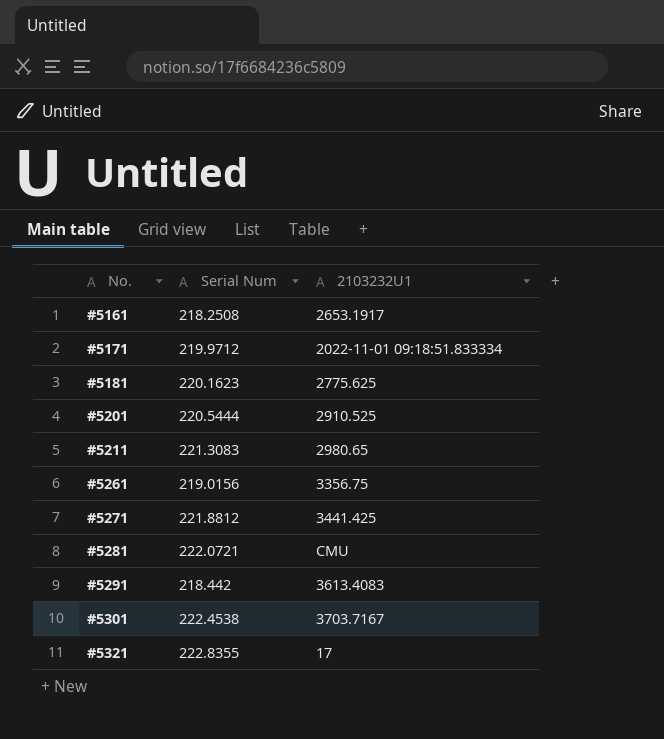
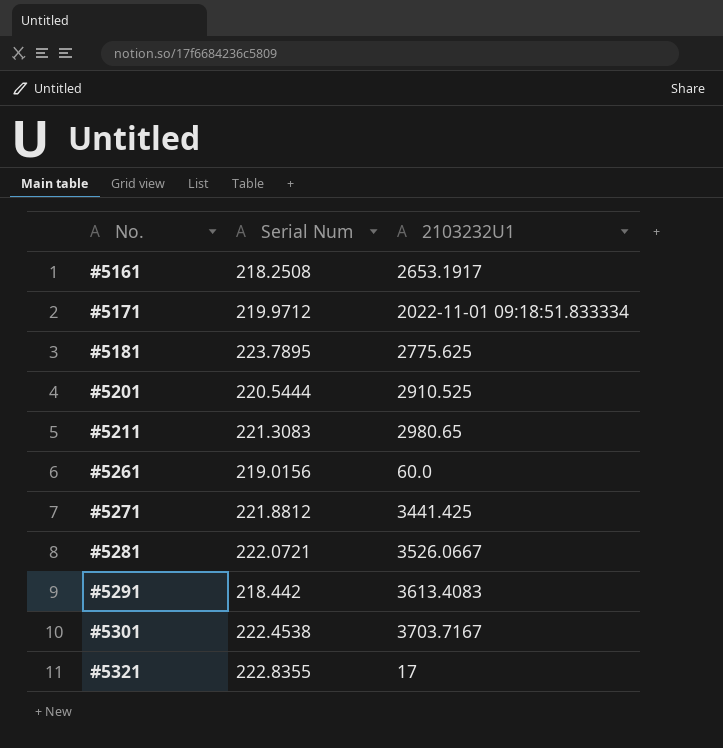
#5181 | Serial Num: 220.1623 -> 223.7895
#5261 | 2103232U1: 3356.75 -> 60.0
#5281 | 2103232U1: CMU -> 3526.0667

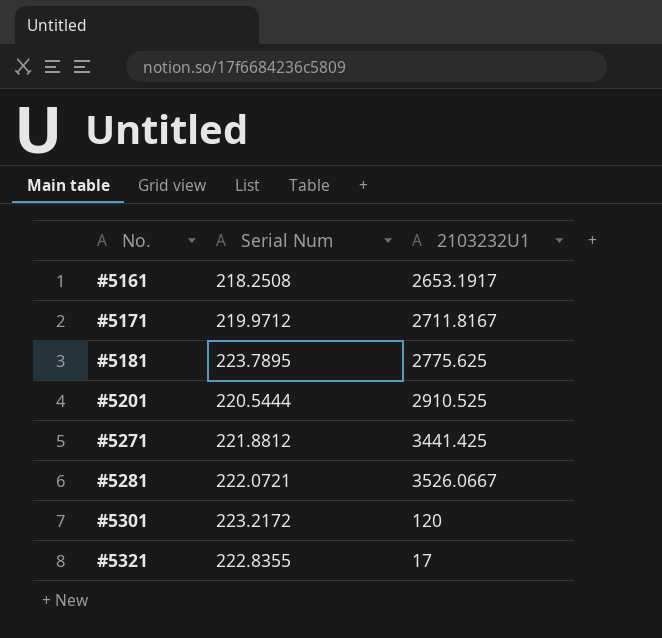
row #5211: 221.3083 | 2980.65 -> none
row #5261: 219.0156 | 60.0 -> none
row #5291: 218.442 | 3613.4083 -> none
#5171 | 2103232U1: 2022-11-01 09:18:51.833334 -> 2711.8167
#5301 | Serial Num: 222.4538 -> 223.2172
#5301 | 2103232U1: 3703.7167 -> 120

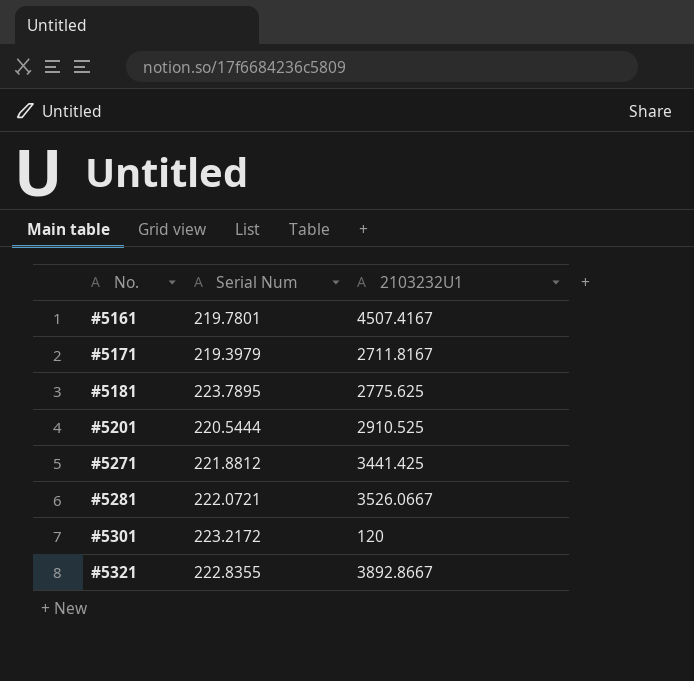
#5161 | Serial Num: 218.2508 -> 219.7801
#5161 | 2103232U1: 2653.1917 -> 4507.4167
#5171 | Serial Num: 219.9712 -> 219.3979
#5321 | 2103232U1: 17 -> 3892.8667

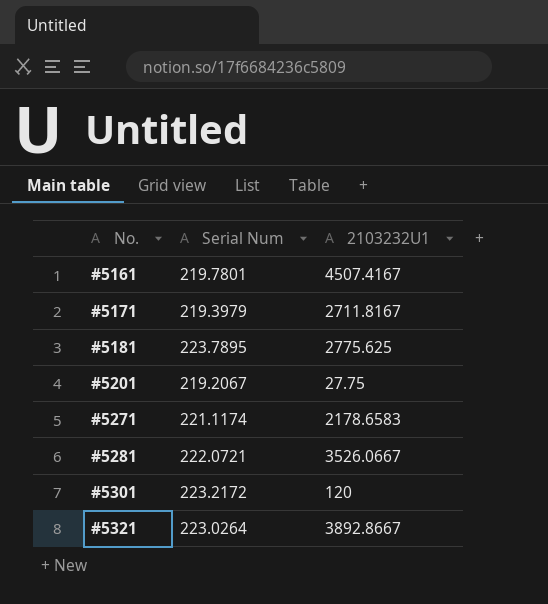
#5201 | Serial Num: 220.5444 -> 219.2067
#5201 | 2103232U1: 2910.525 -> 27.75
#5271 | Serial Num: 221.8812 -> 221.1174
#5271 | 2103232U1: 3441.425 -> 2178.6583
#5321 | Serial Num: 222.8355 -> 223.0264

